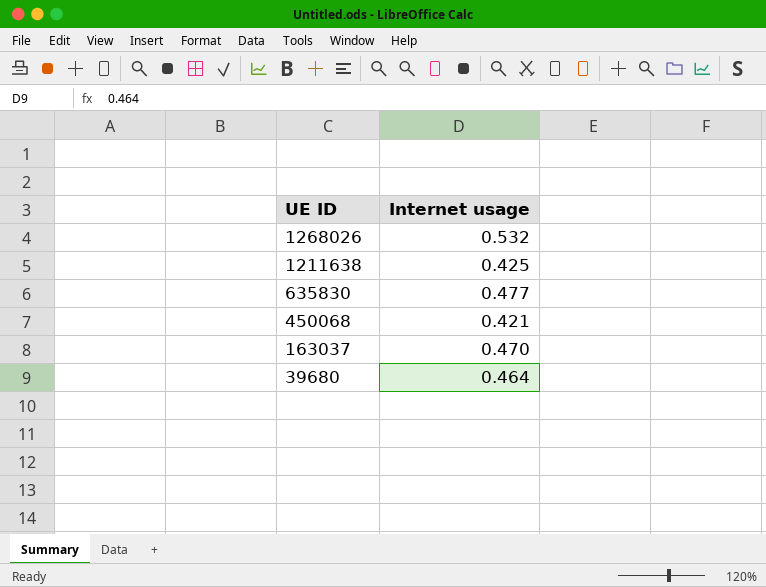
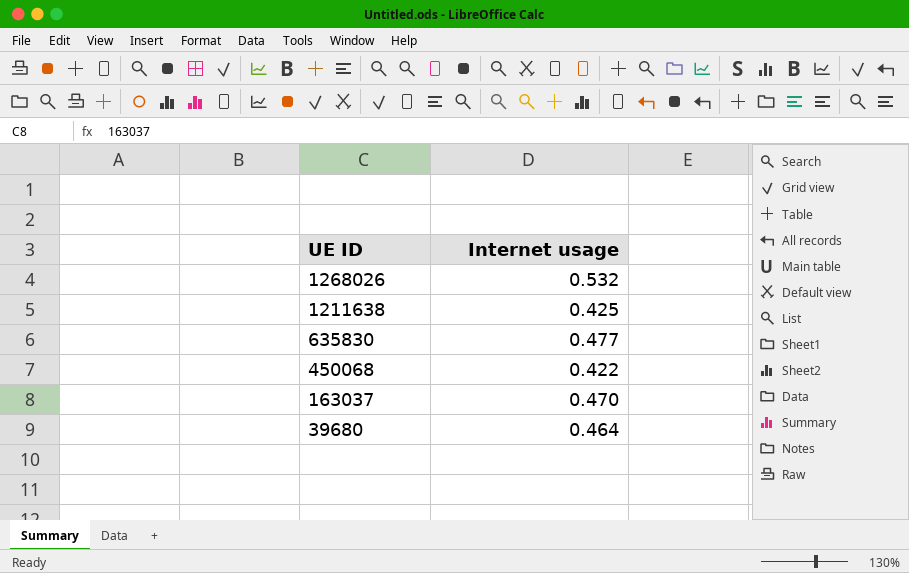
450068 | Internet usage: 0.421 -> 0.422

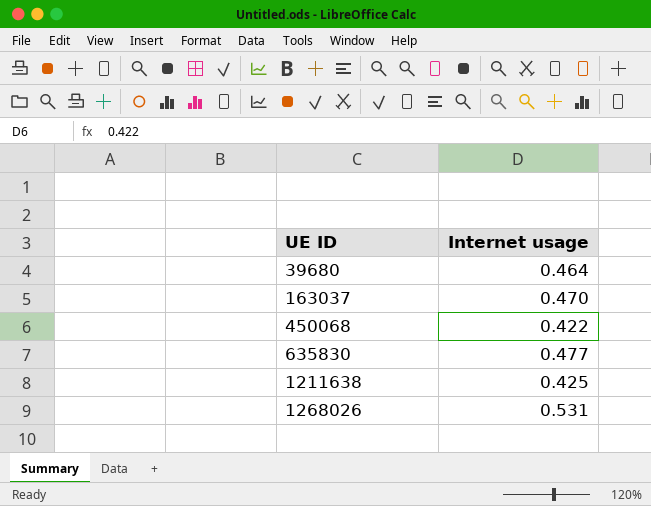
row order: UE ID descending -> UE ID ascending
1268026 | Internet usage: 0.532 -> 0.531

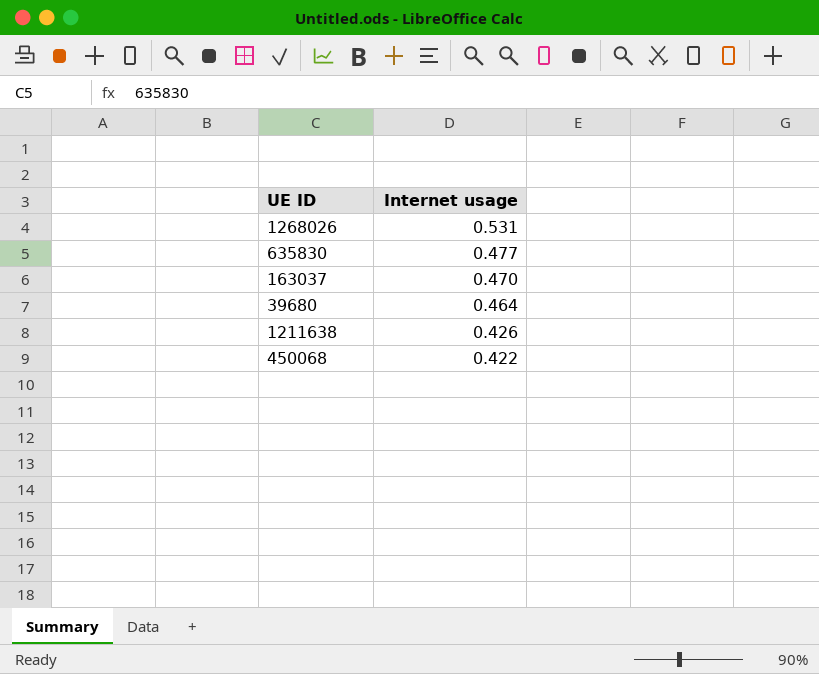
row order: UE ID ascending -> Internet usage descending
1211638 | Internet usage: 0.425 -> 0.426

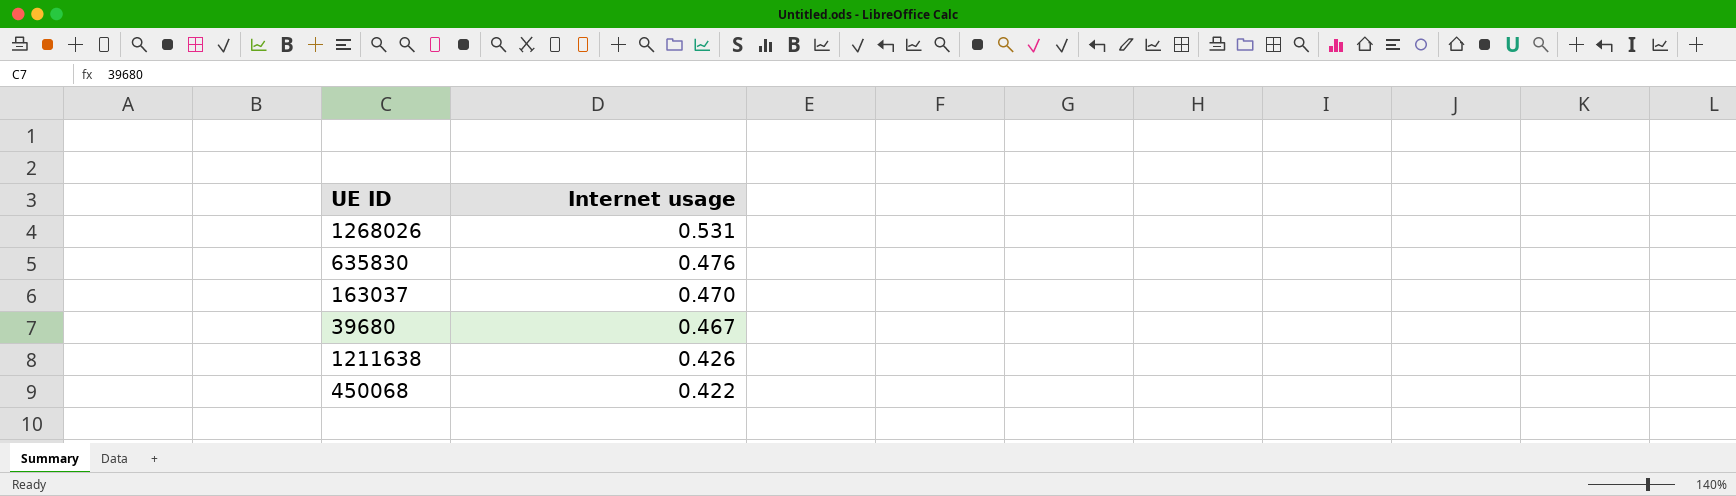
635830 | Internet usage: 0.477 -> 0.476
39680 | Internet usage: 0.464 -> 0.467

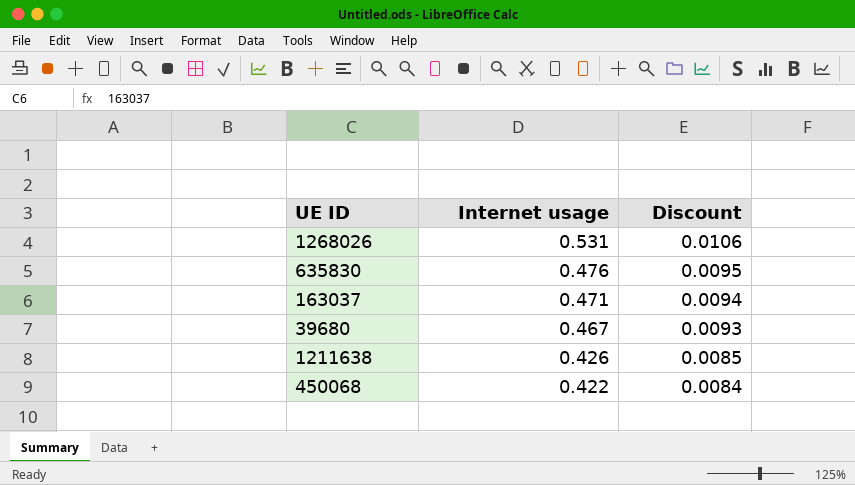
column Discount | formula: none -> [Internet usage] * 0.02
163037 | Internet usage: 0.470 -> 0.471

